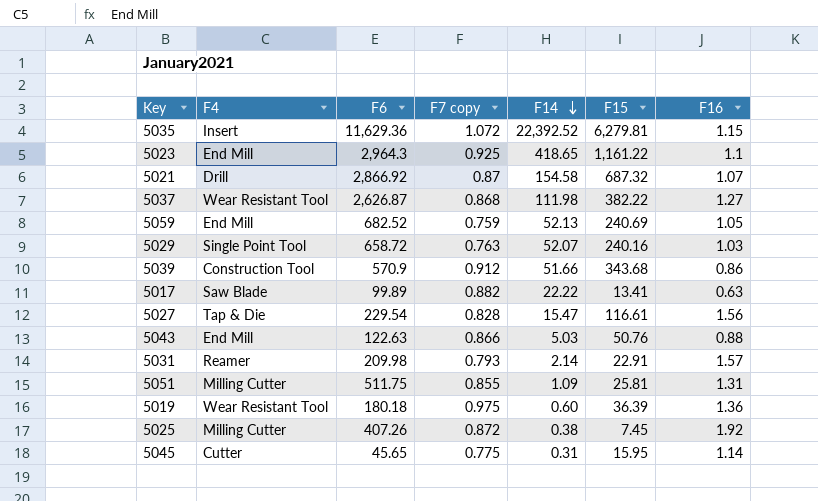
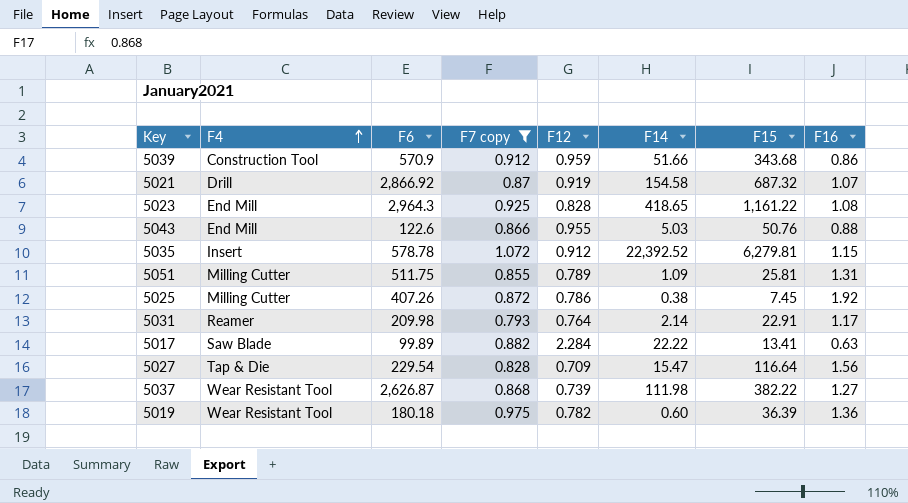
filter: none -> F7 copy >= 0.793
row order: F14 descending -> F4 ascending
column F12 | position: none -> 5
5023 | F16: 1.1 -> 1.08
5043 | F6: 122.63 -> 122.6
5035 | F6: 11,629.36 -> 578.78
5031 | F16: 1.57 -> 1.17
5027 | F15: 116.61 -> 116.64

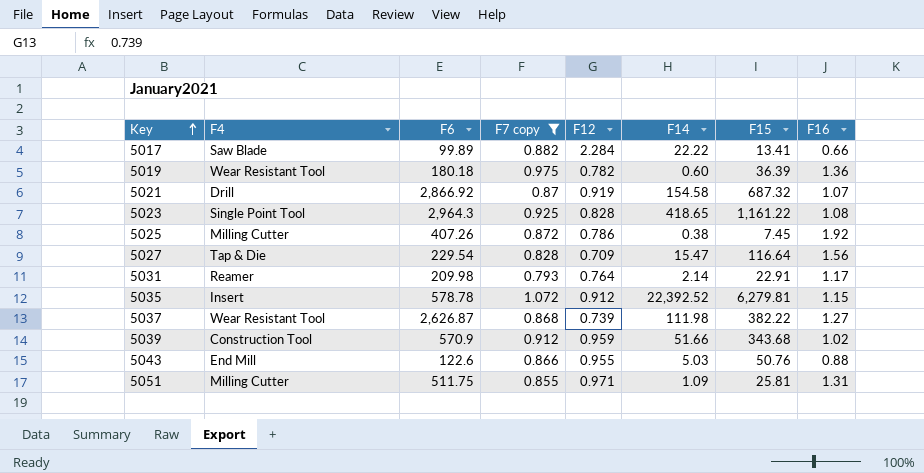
row order: F4 ascending -> Key ascending
5017 | F16: 0.63 -> 0.66
5023 | F4: End Mill -> Single Point Tool
5039 | F16: 0.86 -> 1.02
5051 | F12: 0.789 -> 0.971

